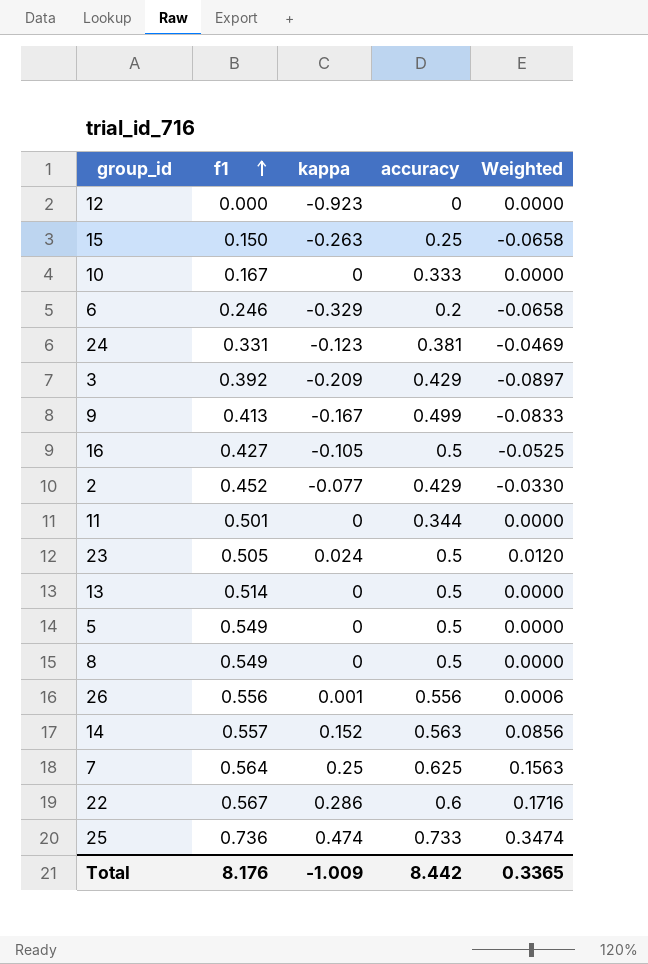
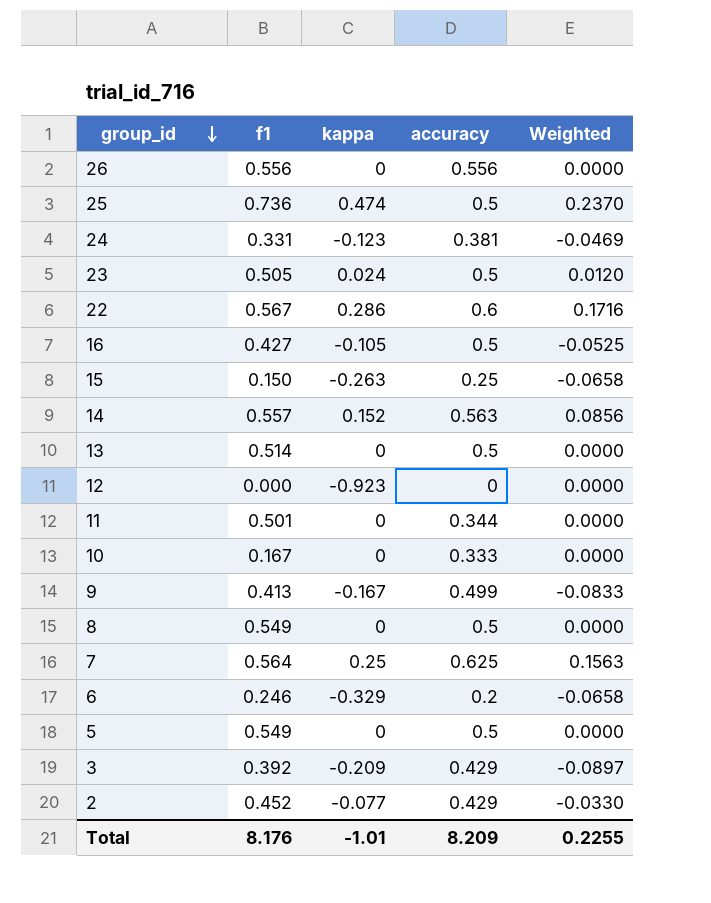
row order: f1 ascending -> group_id descending
26 | kappa: 0.001 -> 0
26 | Weighted: 0.0006 -> 0.0000
25 | accuracy: 0.733 -> 0.5
25 | Weighted: 0.3474 -> 0.2370
Total | kappa: -1.009 -> -1.01
Total | accuracy: 8.442 -> 8.209
Total | Weighted: 0.3365 -> 0.2255

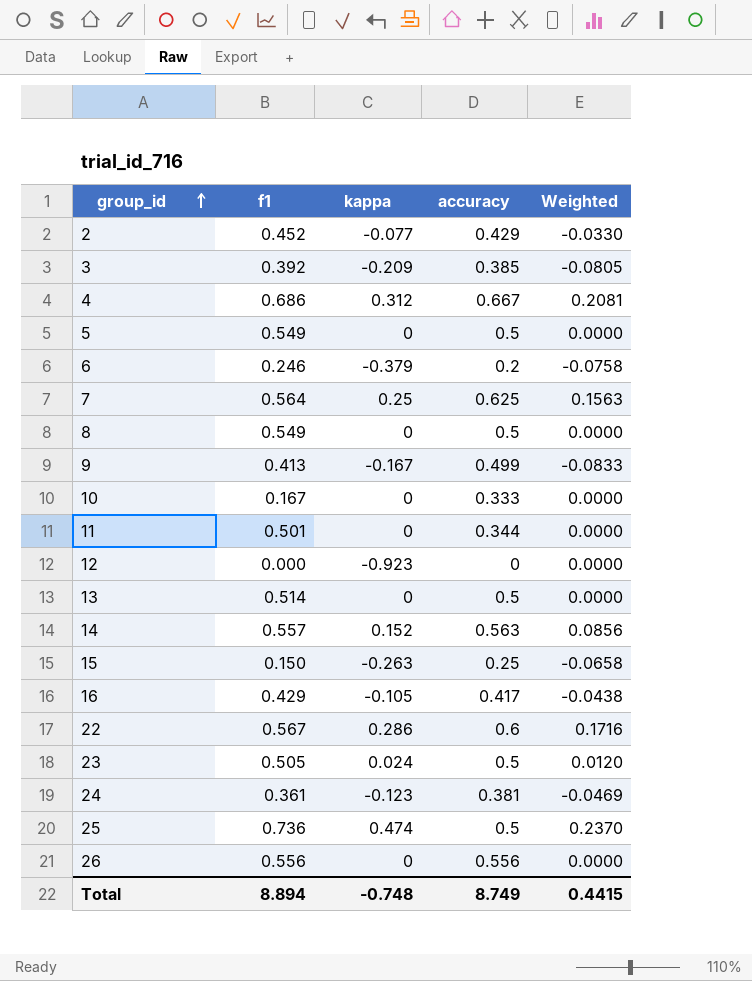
row order: group_id descending -> group_id ascending
3 | accuracy: 0.429 -> 0.385
3 | Weighted: -0.0897 -> -0.0805
row 4: none -> 0.686 | 0.312 | 0.667 | 0.2081
6 | kappa: -0.329 -> -0.379
6 | Weighted: -0.0658 -> -0.0758
16 | f1: 0.427 -> 0.429
16 | accuracy: 0.5 -> 0.417
16 | Weighted: -0.0525 -> -0.0438
24 | f1: 0.331 -> 0.361
Total | f1: 8.176 -> 8.894
Total | kappa: -1.01 -> -0.748
Total | accuracy: 8.209 -> 8.749
Total | Weighted: 0.2255 -> 0.4415

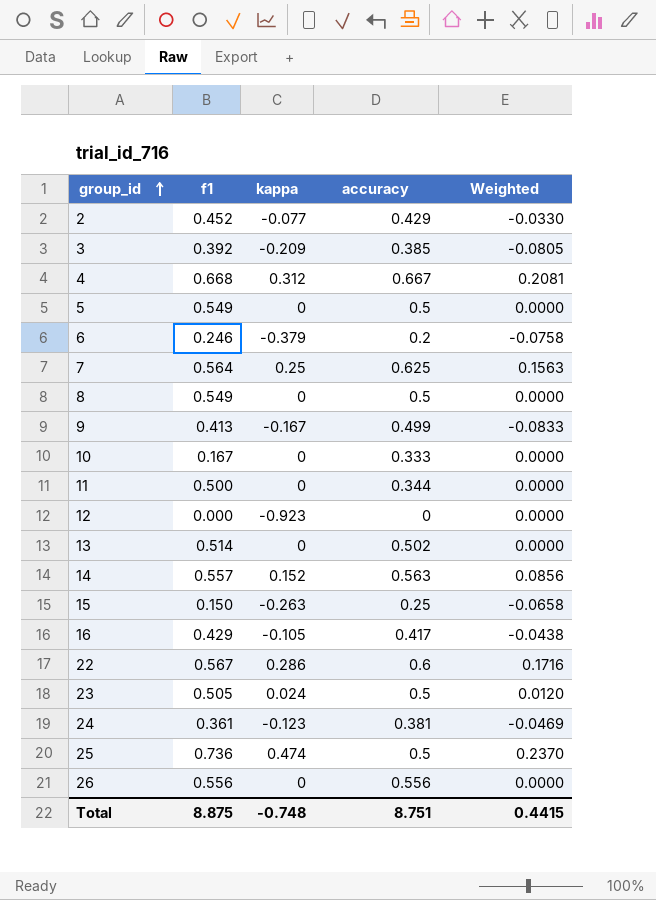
4 | f1: 0.686 -> 0.668
11 | f1: 0.501 -> 0.500
13 | accuracy: 0.5 -> 0.502
Total | f1: 8.894 -> 8.875
Total | accuracy: 8.749 -> 8.751

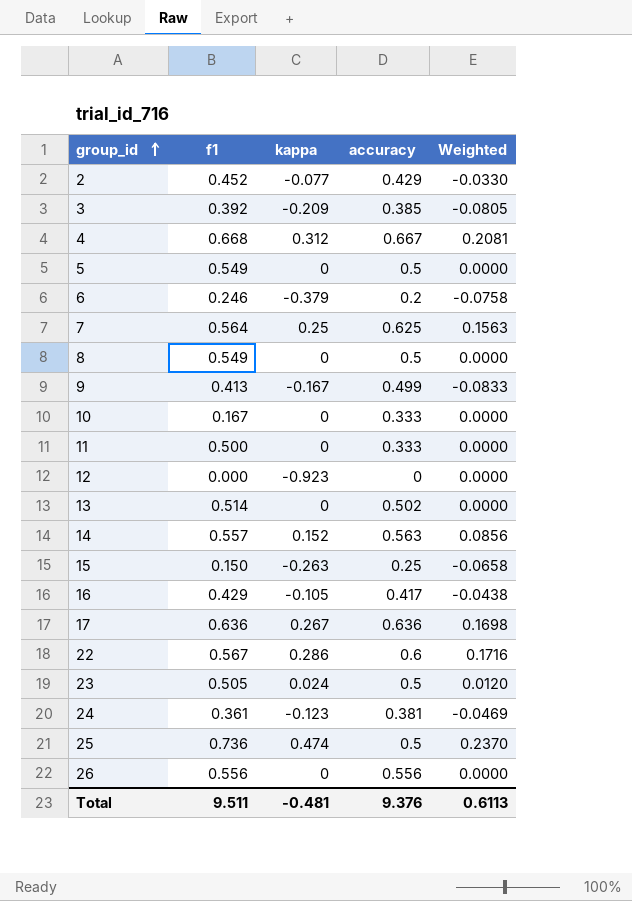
11 | accuracy: 0.344 -> 0.333
row 17: none -> 0.636 | 0.267 | 0.636 | 0.1698
Total | f1: 8.875 -> 9.511
Total | kappa: -0.748 -> -0.481
Total | accuracy: 8.751 -> 9.376
Total | Weighted: 0.4415 -> 0.6113

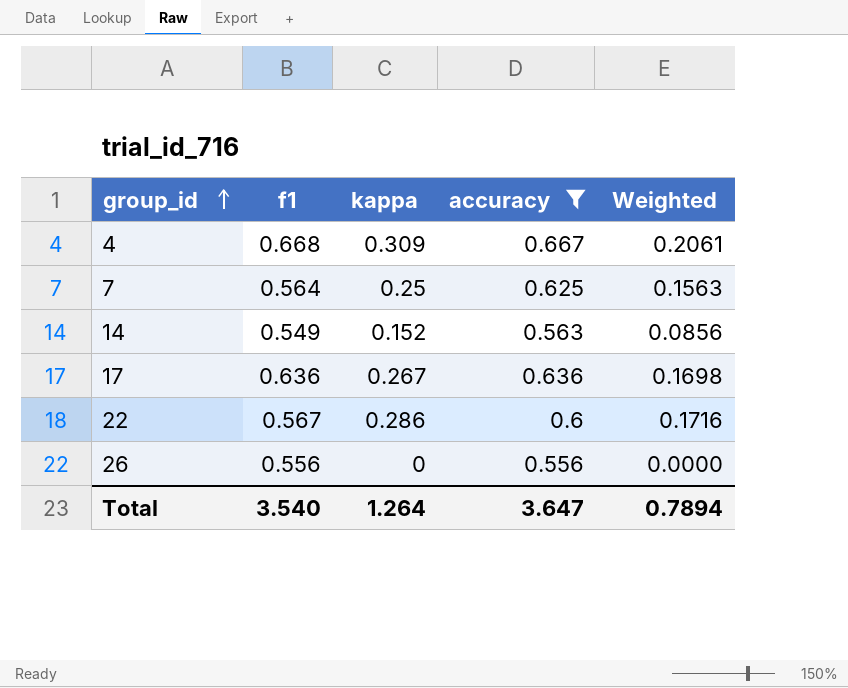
filter: none -> accuracy >= 0.556
4 | kappa: 0.312 -> 0.309
4 | Weighted: 0.2081 -> 0.2061
14 | f1: 0.557 -> 0.549
Total | f1: 9.511 -> 3.540
Total | kappa: -0.481 -> 1.264
Total | accuracy: 9.376 -> 3.647
Total | Weighted: 0.6113 -> 0.7894

